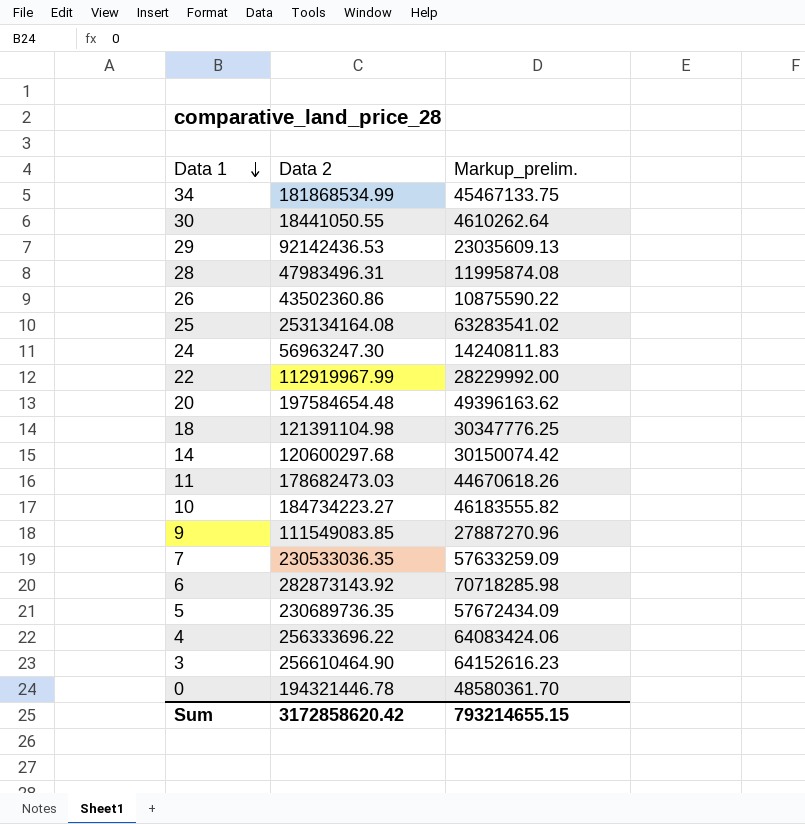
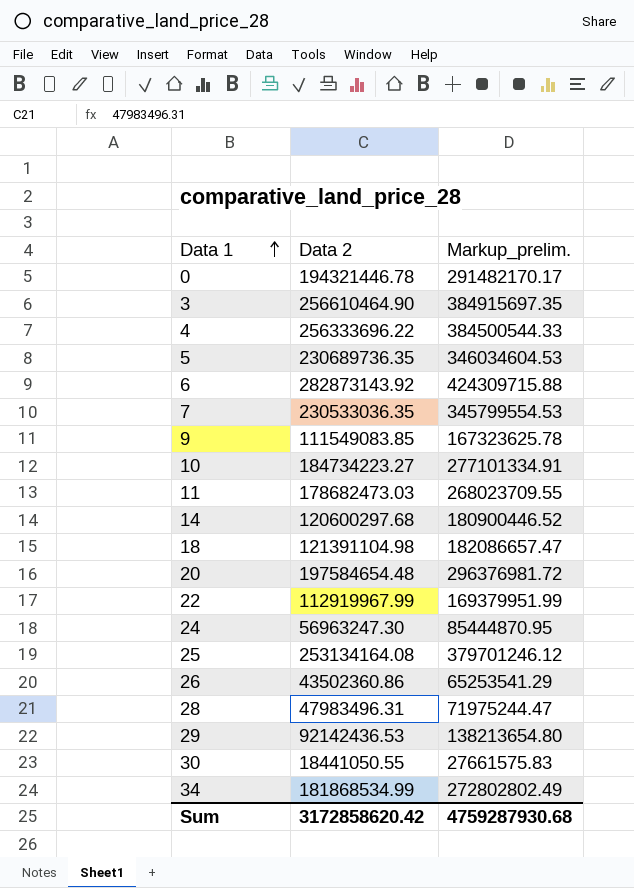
row order: Data 1 descending -> Data 1 ascending
column Markup_prelim. | formula: [Data 2] * 0.25 -> [Data 2] * 1.5
Sum | Markup_prelim.: 793214655.15 -> 4759287930.68

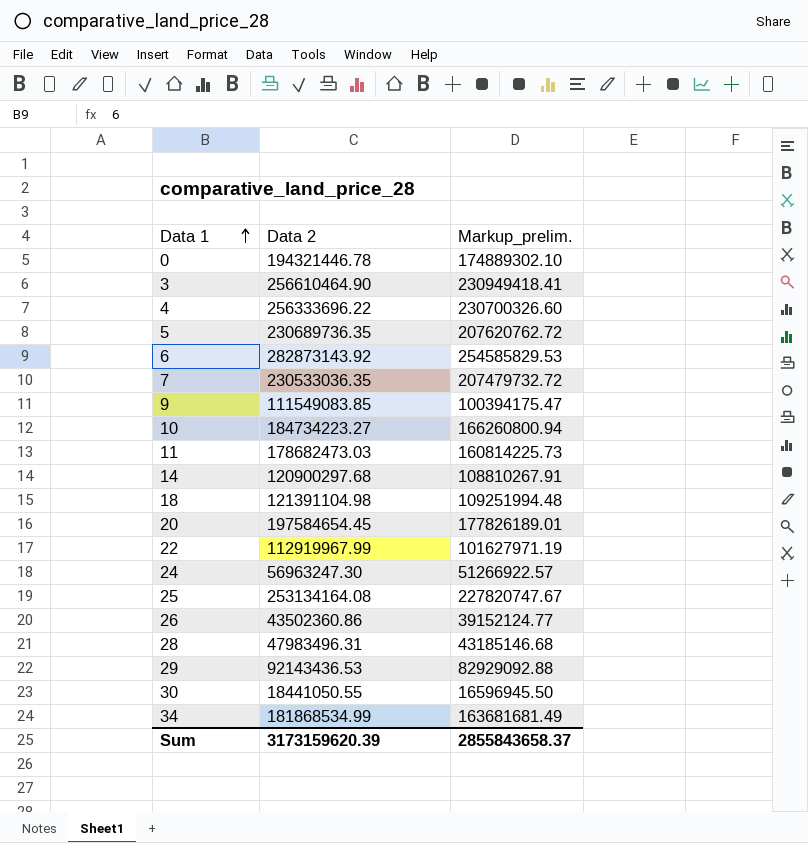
column Markup_prelim. | formula: [Data 2] * 1.5 -> [Data 2] * 0.9
14 | Data 2: 120600297.68 -> 120900297.68
20 | Data 2: 197584654.48 -> 197584654.45
29 | Data 2: 92142436.53 -> 92143436.53
Sum | Data 2: 3172858620.42 -> 3173159620.39
Sum | Markup_prelim.: 4759287930.68 -> 2855843658.37

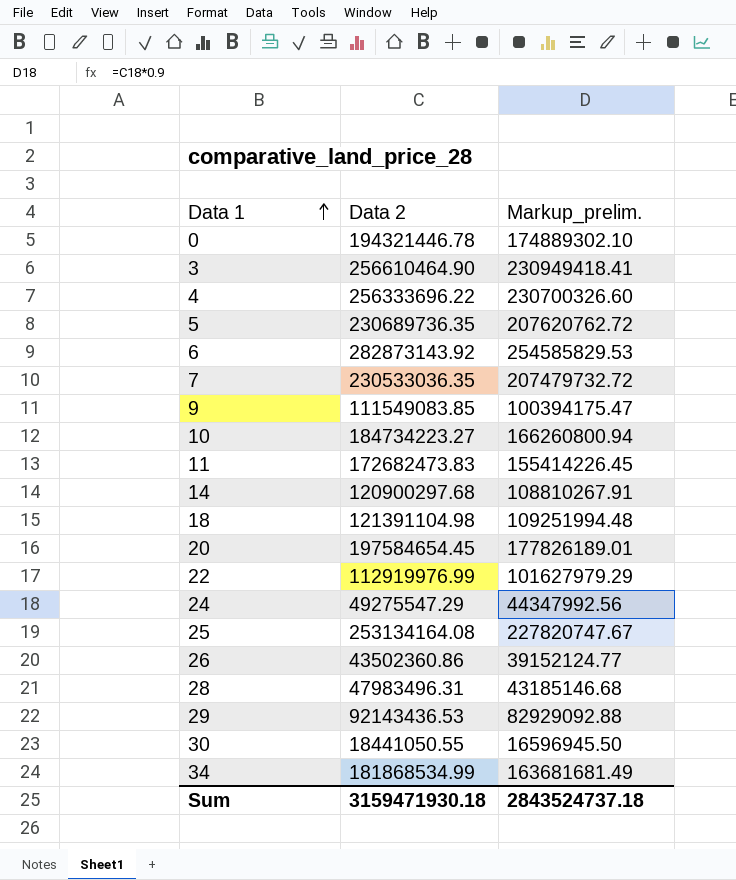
11 | Data 2: 178682473.03 -> 172682473.83
11 | Markup_prelim.: 160814225.73 -> 155414226.45
22 | Data 2: 112919967.99 -> 112919976.99
22 | Markup_prelim.: 101627971.19 -> 101627979.29
24 | Data 2: 56963247.30 -> 49275547.29
24 | Markup_prelim.: 51266922.57 -> 44347992.56
Sum | Data 2: 3173159620.39 -> 3159471930.18
Sum | Markup_prelim.: 2855843658.37 -> 2843524737.18

